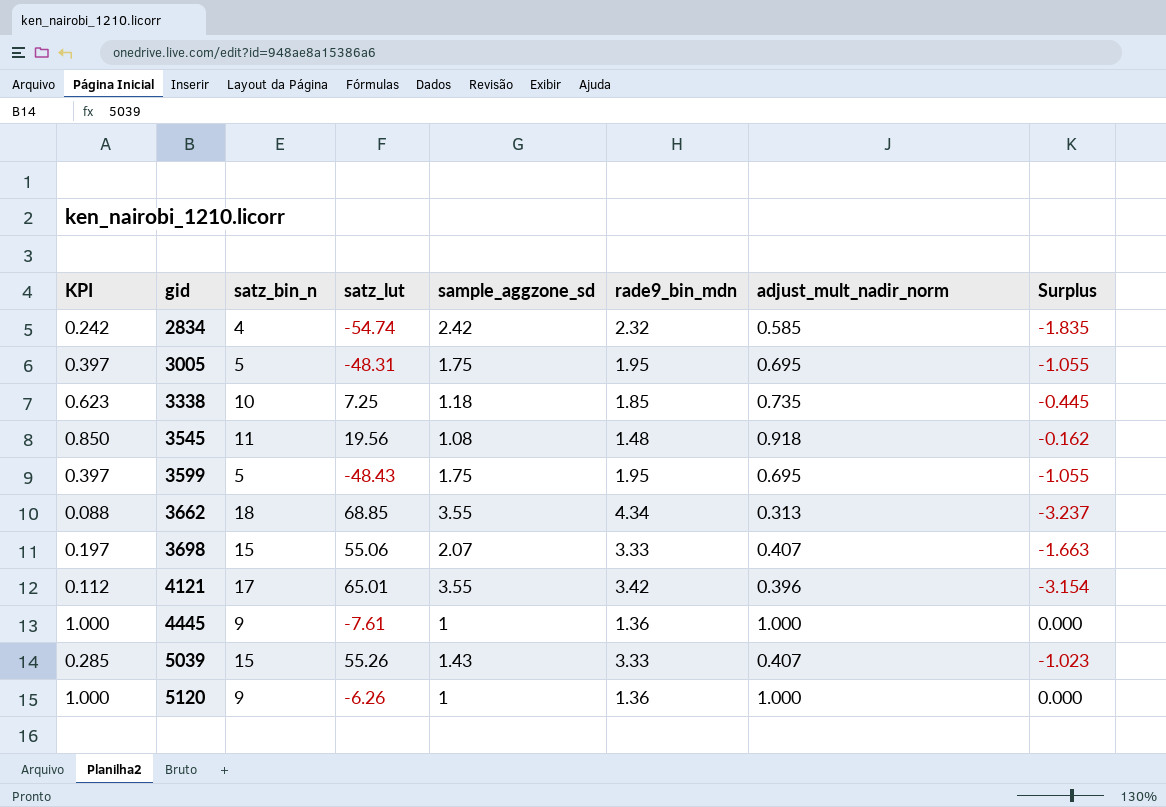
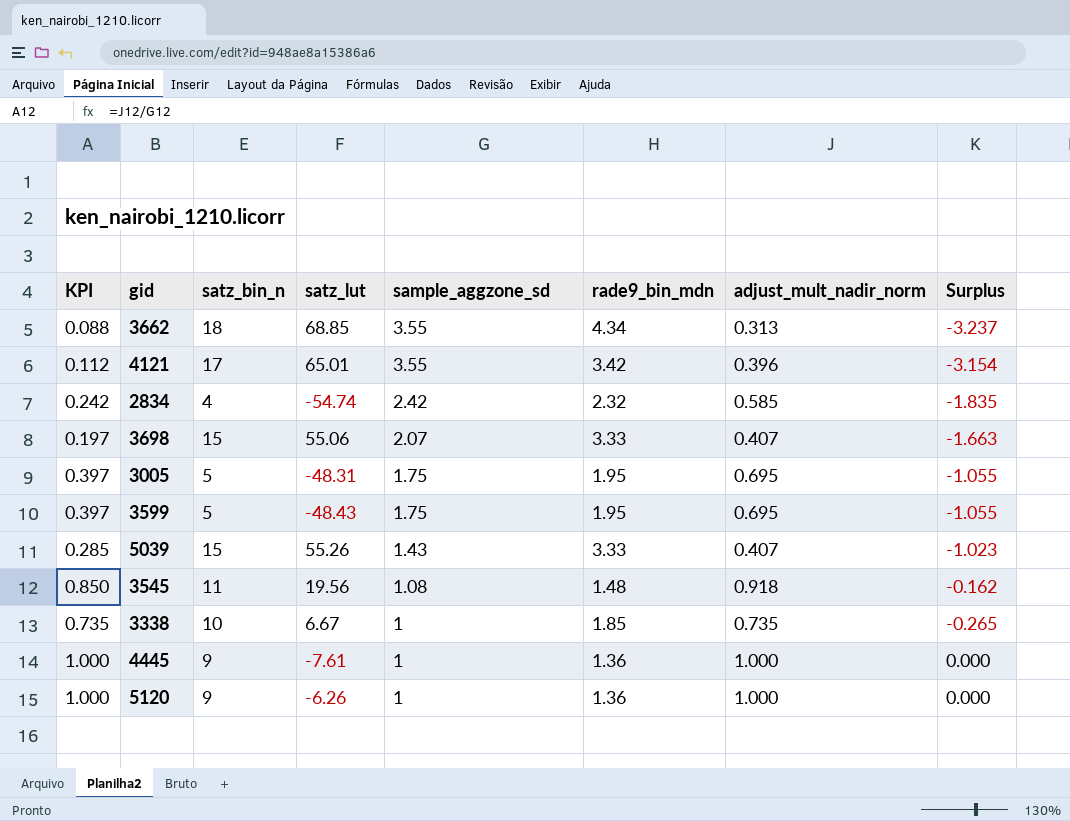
row order: gid ascending -> sample_aggzone_sd descending
3338 | KPI: 0.623 -> 0.735
3338 | satz_lut: 7.25 -> 6.67
3338 | sample_aggzone_sd: 1.18 -> 1
3338 | Surplus: -0.445 -> -0.265

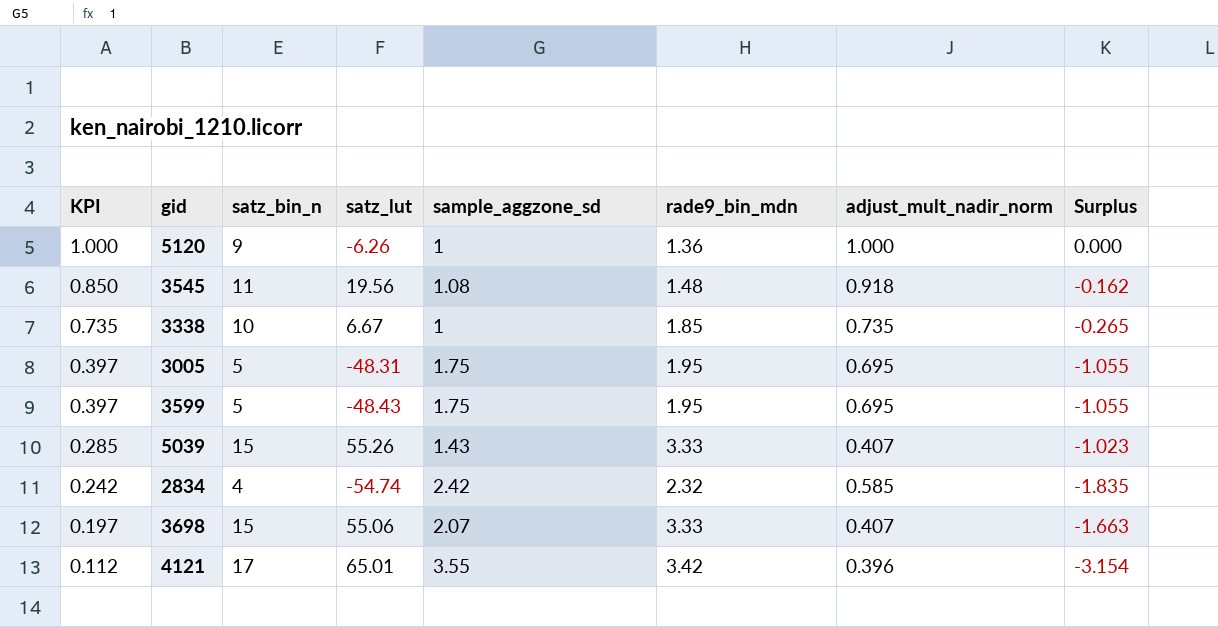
row order: sample_aggzone_sd descending -> KPI descending
row 3662: 0.088 | 18 | 68.85 | 3.55 | 4.34 | 0.313 | -3.237 -> none
row 4445: 1.000 | 9 | -7.61 | 1 | 1.36 | 1.000 | 0.000 -> none

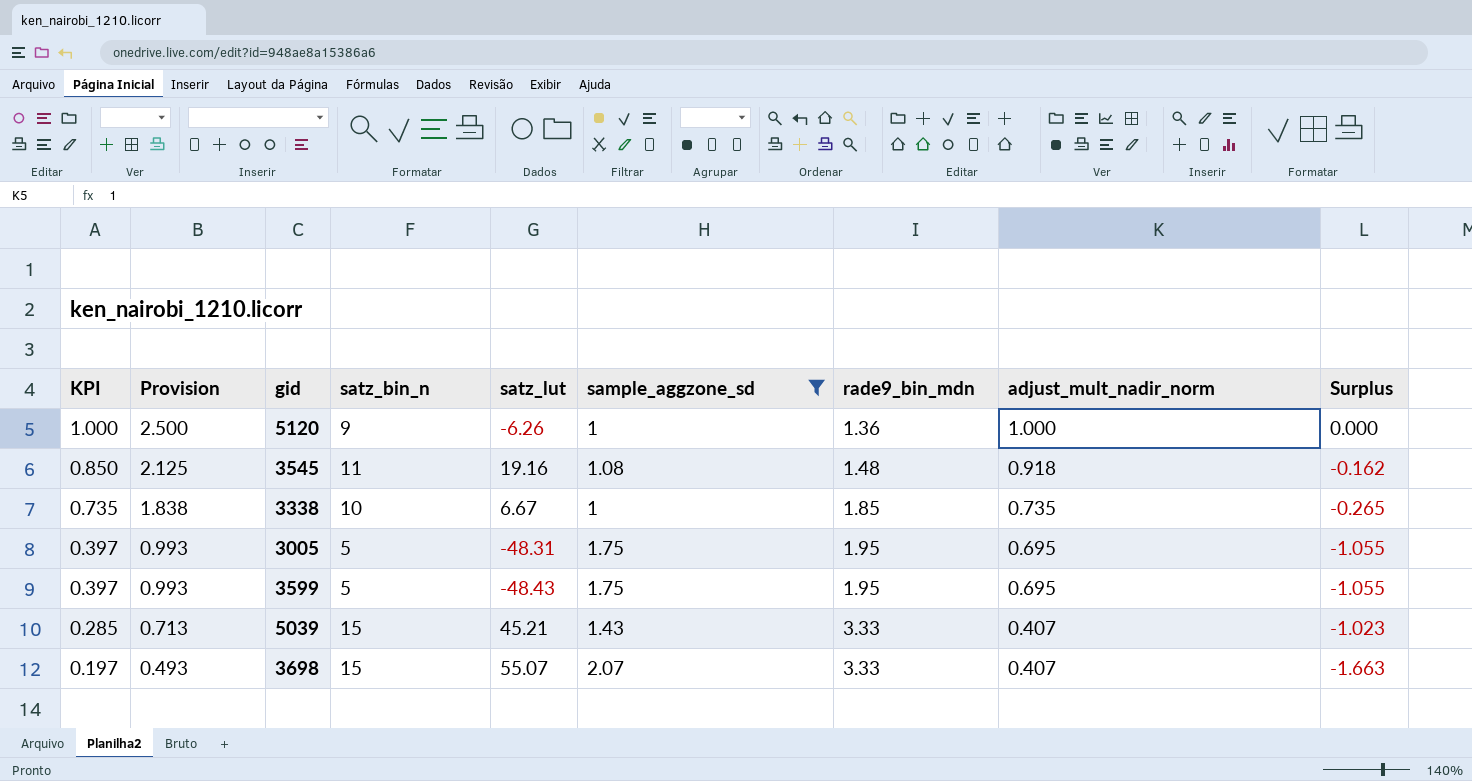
filter: none -> sample_aggzone_sd <= 2.07
column Provision | formula: none -> [KPI] * 2.5
3545 | satz_lut: 19.56 -> 19.16
5039 | satz_lut: 55.26 -> 45.21
3698 | satz_lut: 55.06 -> 55.07

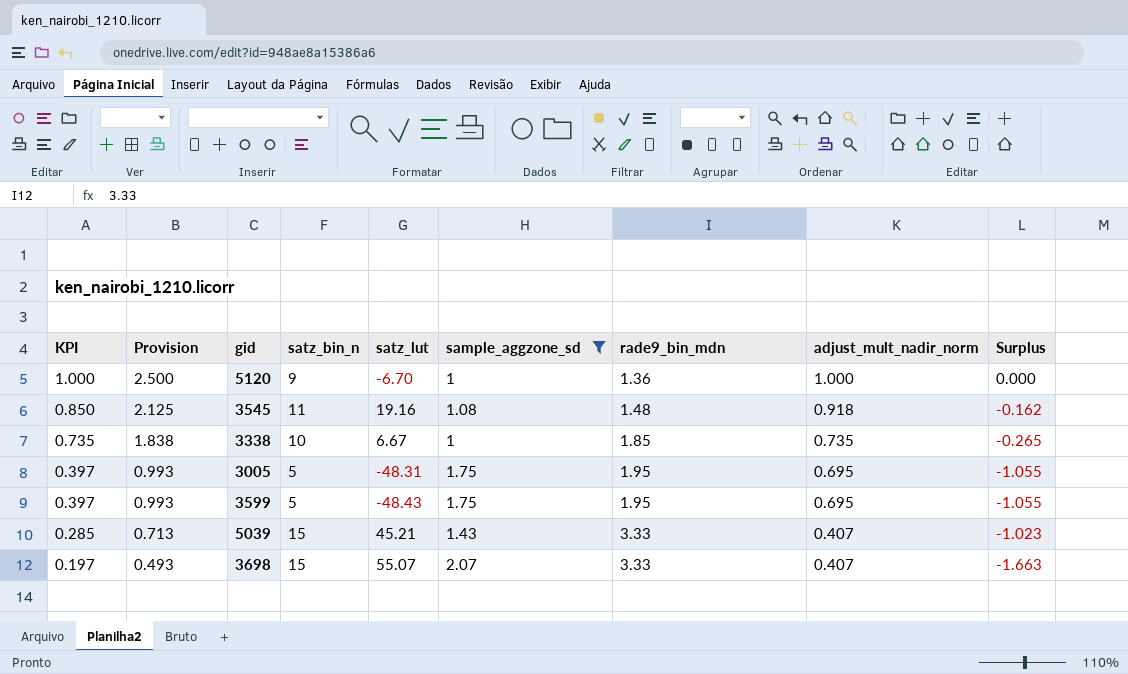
5120 | satz_lut: -6.26 -> -6.70

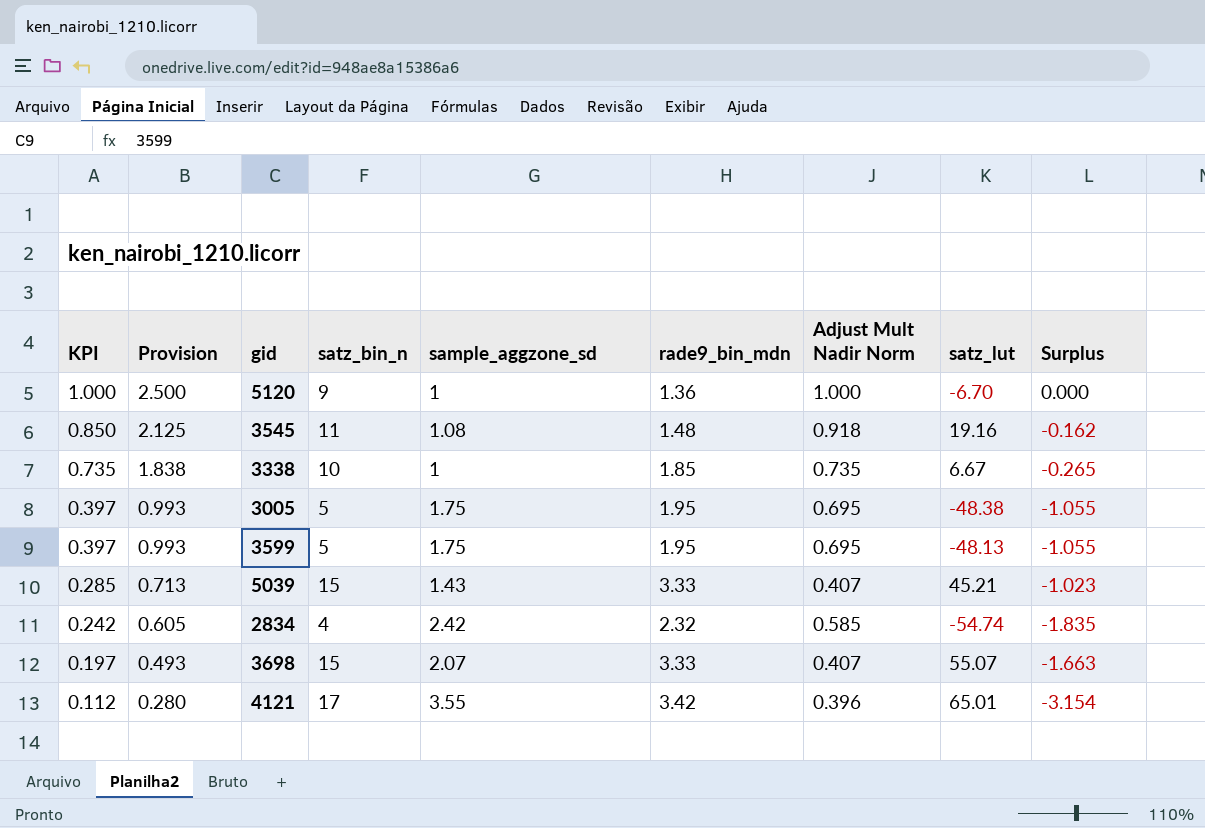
filter: sample_aggzone_sd <= 2.07 -> none
column name: adjust_mult_nadir_norm -> Adjust Mult Nadir Norm
column satz_lut | position: 5 -> 8
3005 | satz_lut: -48.31 -> -48.38
3599 | satz_lut: -48.43 -> -48.13

